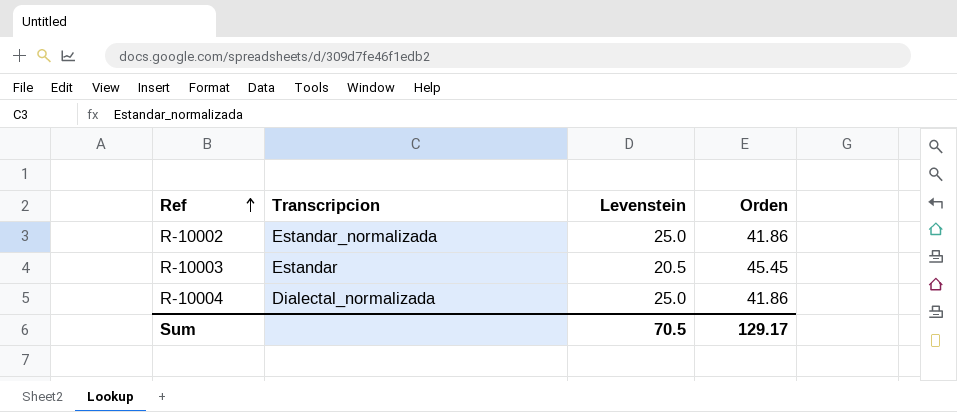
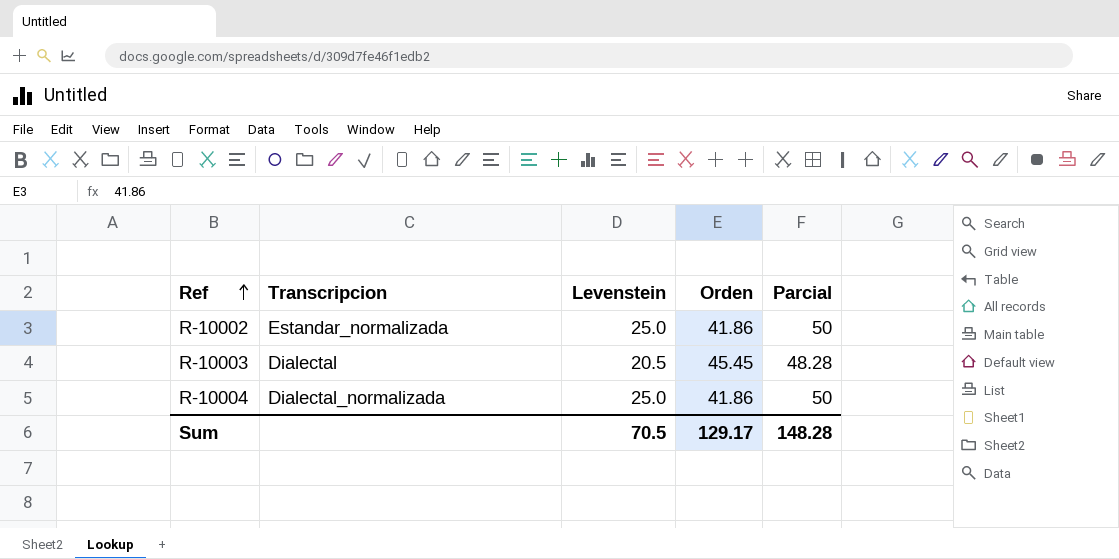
column Parcial | position: none -> 5
R-10003 | Transcripcion: Estandar -> Dialectal

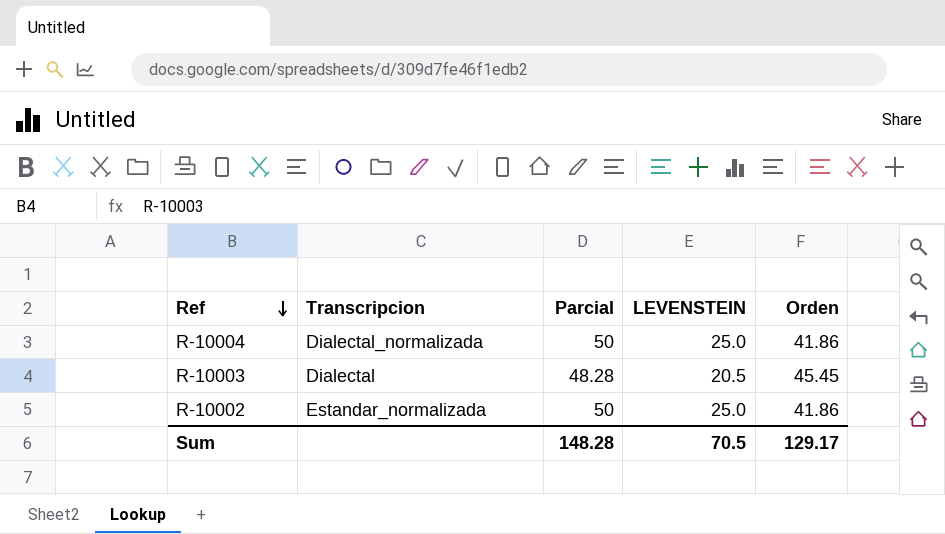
row order: Ref ascending -> Ref descending
column Parcial | position: 5 -> 3
column name: Levenstein -> LEVENSTEIN

